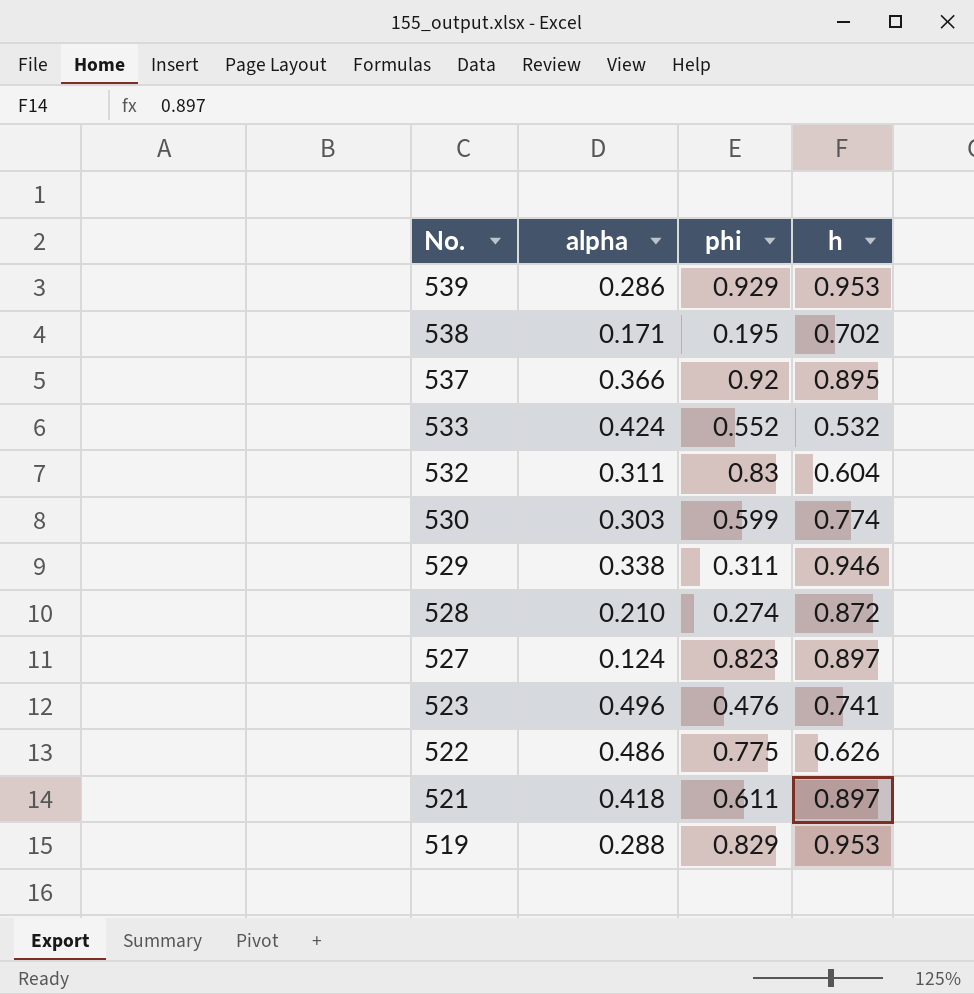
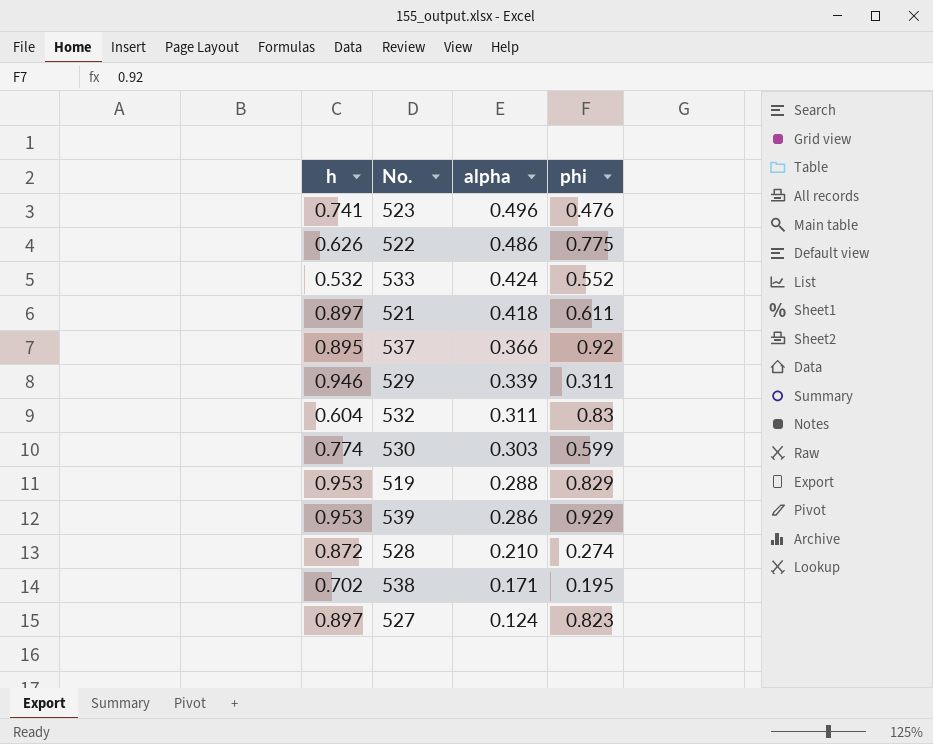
row order: No. descending -> alpha descending
column h | position: 4 -> 1
529 | alpha: 0.338 -> 0.339

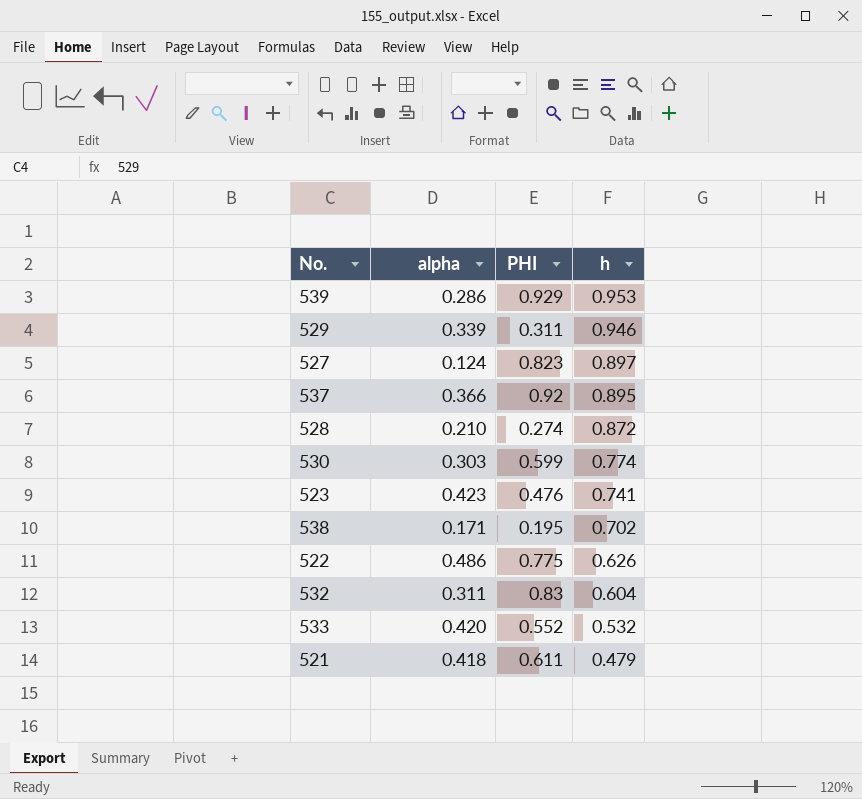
row order: alpha descending -> h descending
column name: phi -> PHI
column h | position: 1 -> 4
row 519: 0.953 | 0.288 | 0.829 -> none
523 | alpha: 0.496 -> 0.423
533 | alpha: 0.424 -> 0.420
521 | h: 0.897 -> 0.479

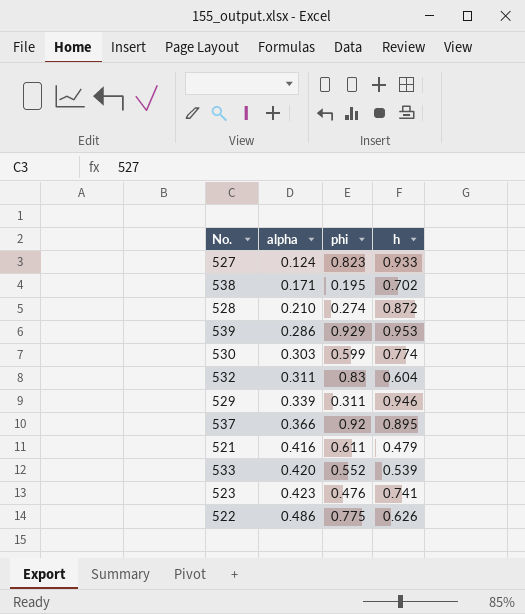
row order: h descending -> alpha ascending
column name: PHI -> phi
527 | h: 0.897 -> 0.933
521 | alpha: 0.418 -> 0.416
533 | h: 0.532 -> 0.539

